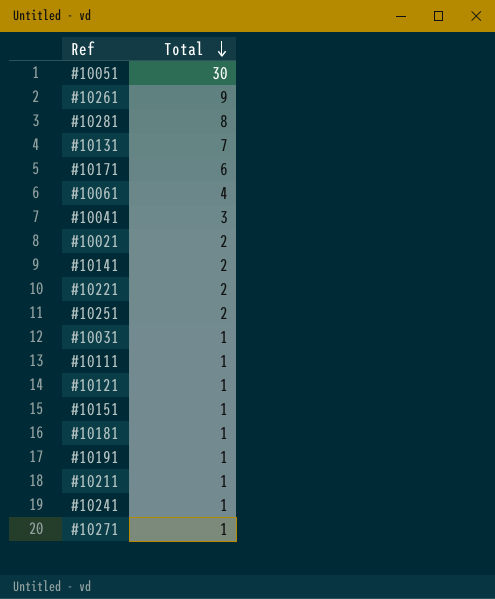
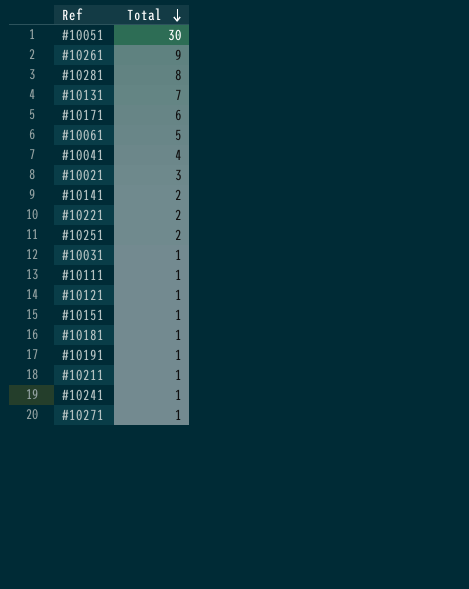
#10061 | Total: 4 -> 5
#10041 | Total: 3 -> 4
#10021 | Total: 2 -> 3

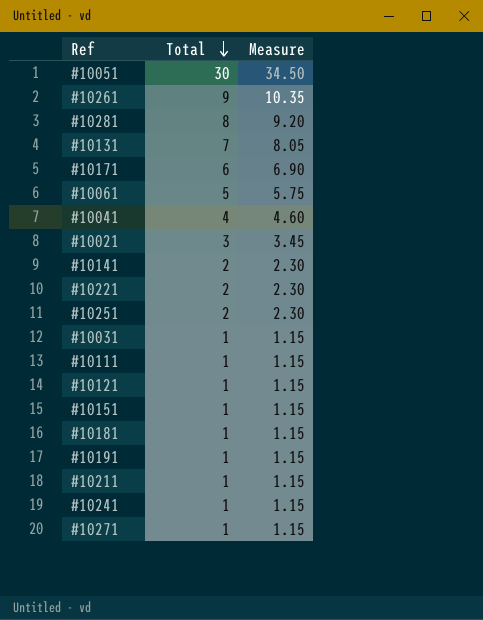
column Measure | formula: none -> [Total] * 1.15

